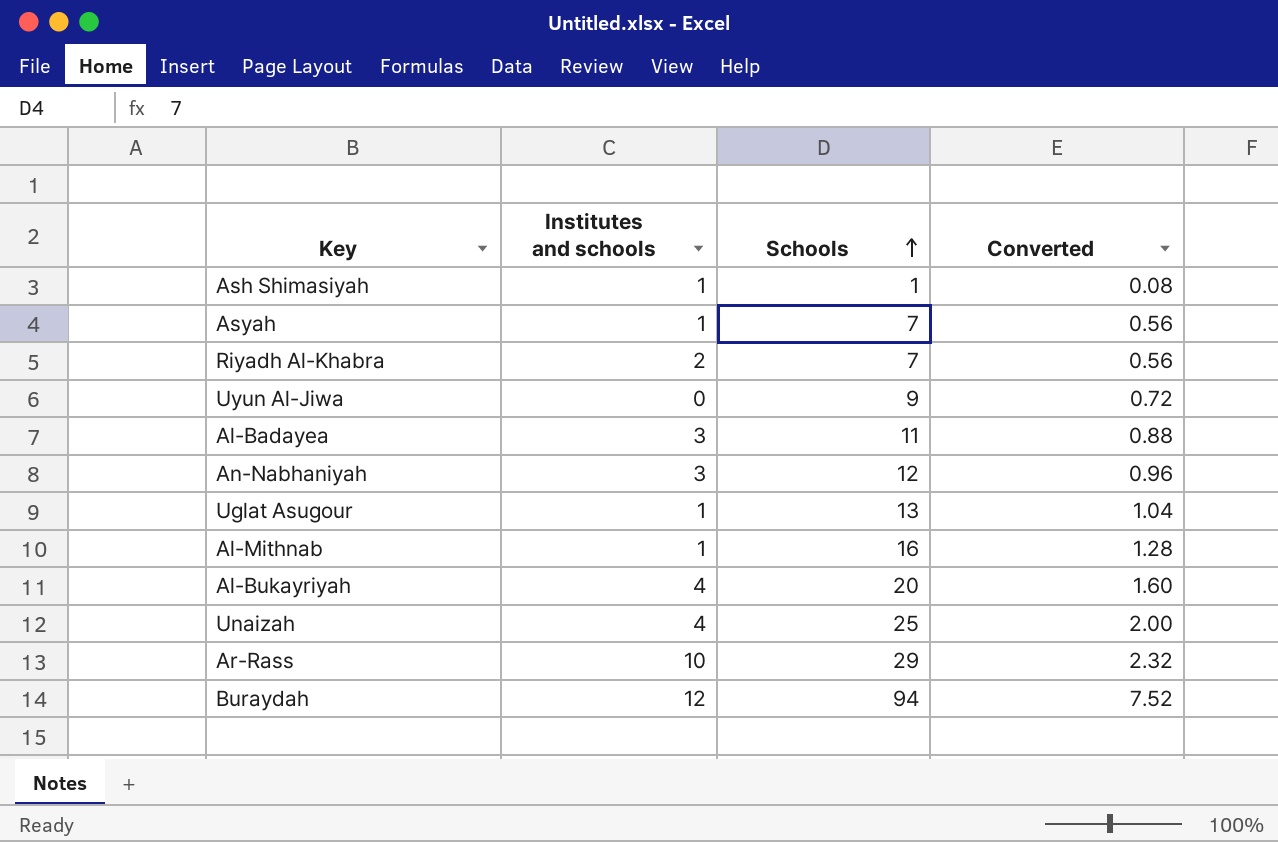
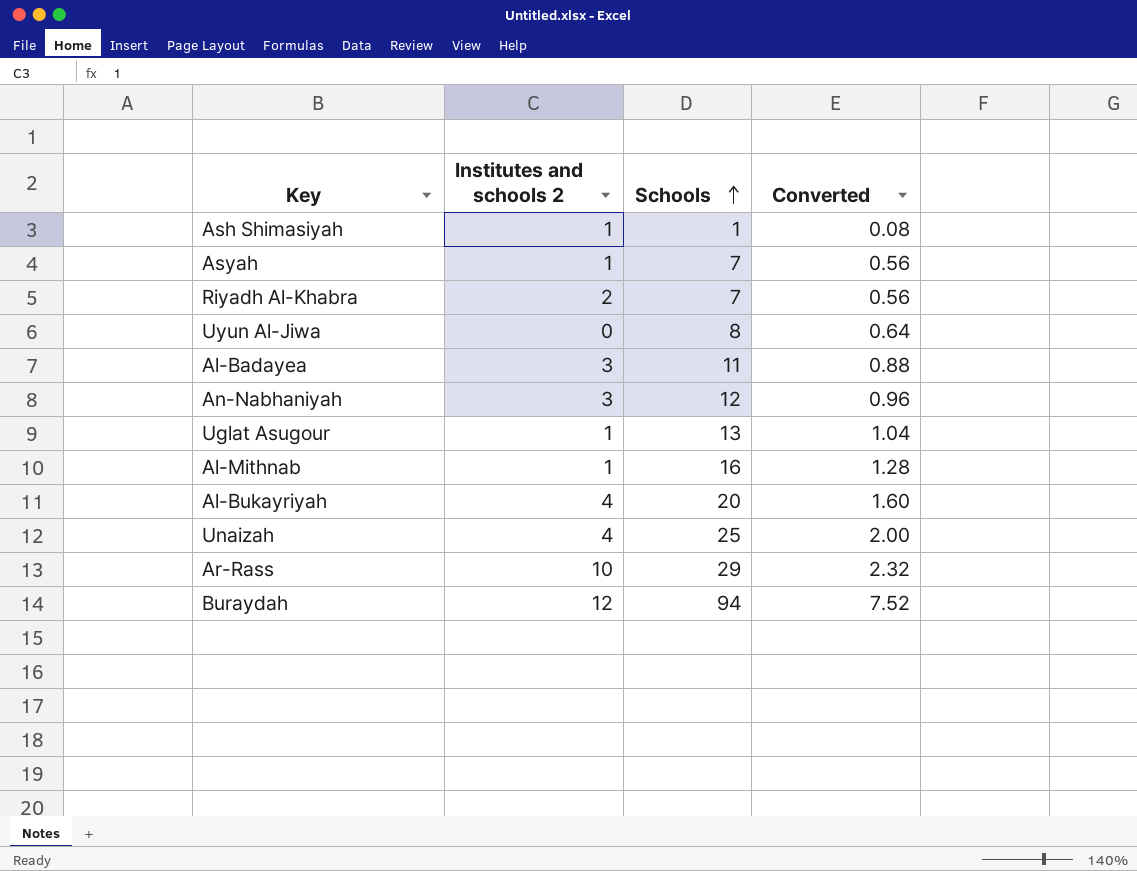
column name: Institutes and schools -> Institutes and schools 2
Uyun Al-Jiwa | Schools: 9 -> 8
Uyun Al-Jiwa | Converted: 0.72 -> 0.64

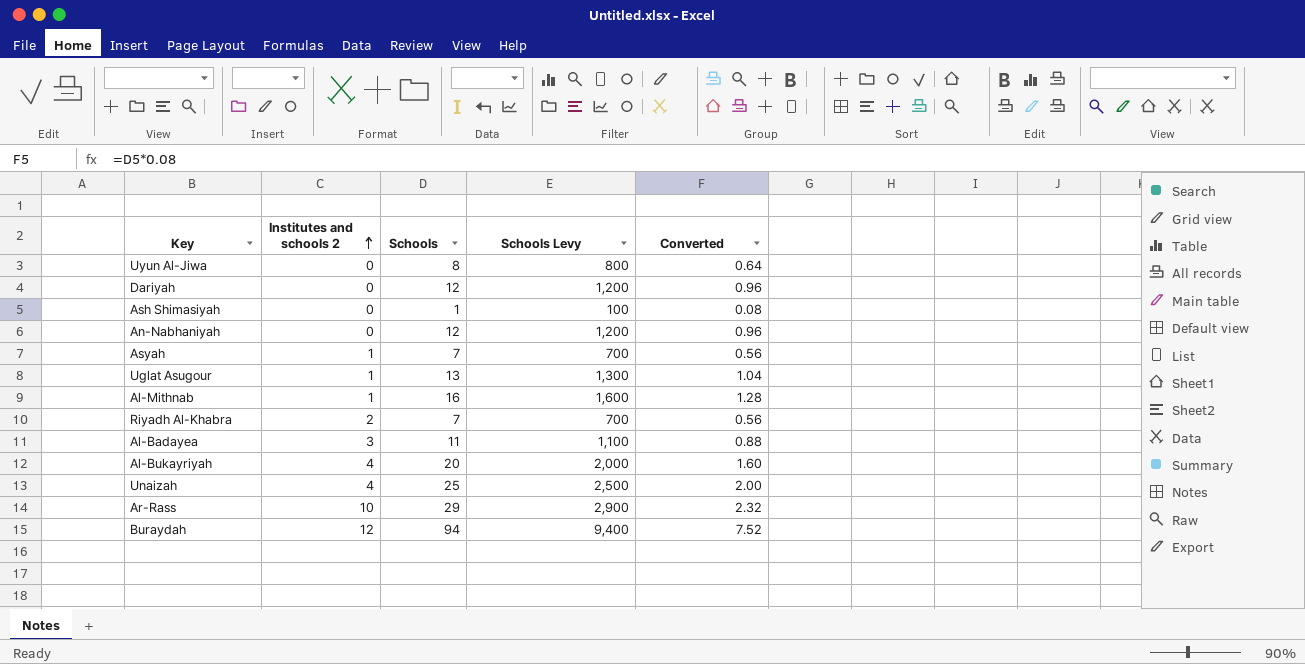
row order: Schools ascending -> Institutes and schools 2 ascending
column Schools Levy | formula: none -> [Schools] * 100
row Dariyah: none -> 0 | 12 | 1,200 | 0.96
Ash Shimasiyah | Institutes and schools 2: 1 -> 0
An-Nabhaniyah | Institutes and schools 2: 3 -> 0

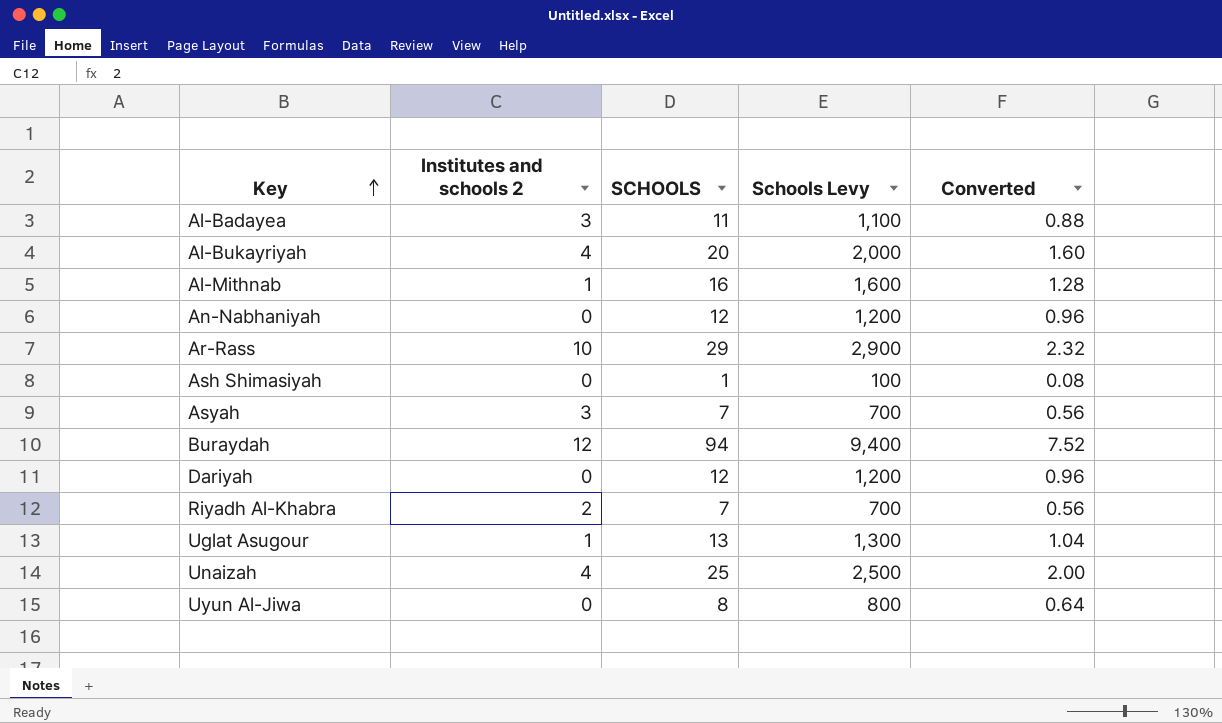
row order: Institutes and schools 2 ascending -> Key ascending
column name: Schools -> SCHOOLS
Asyah | Institutes and schools 2: 1 -> 3

